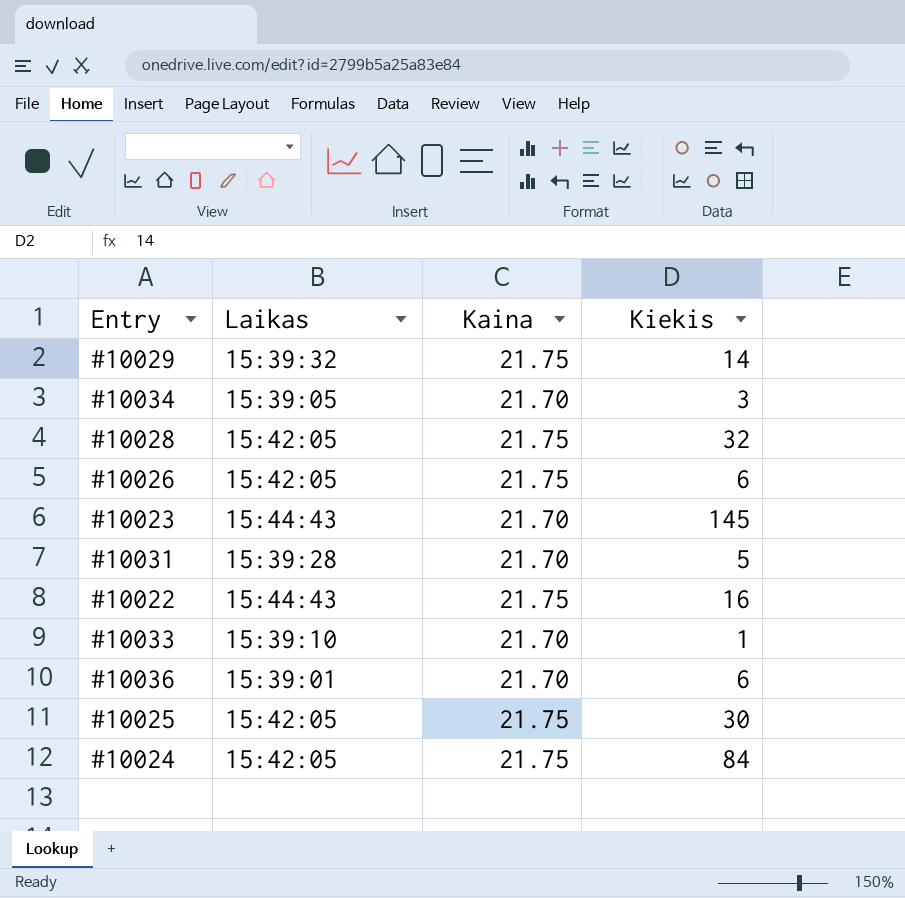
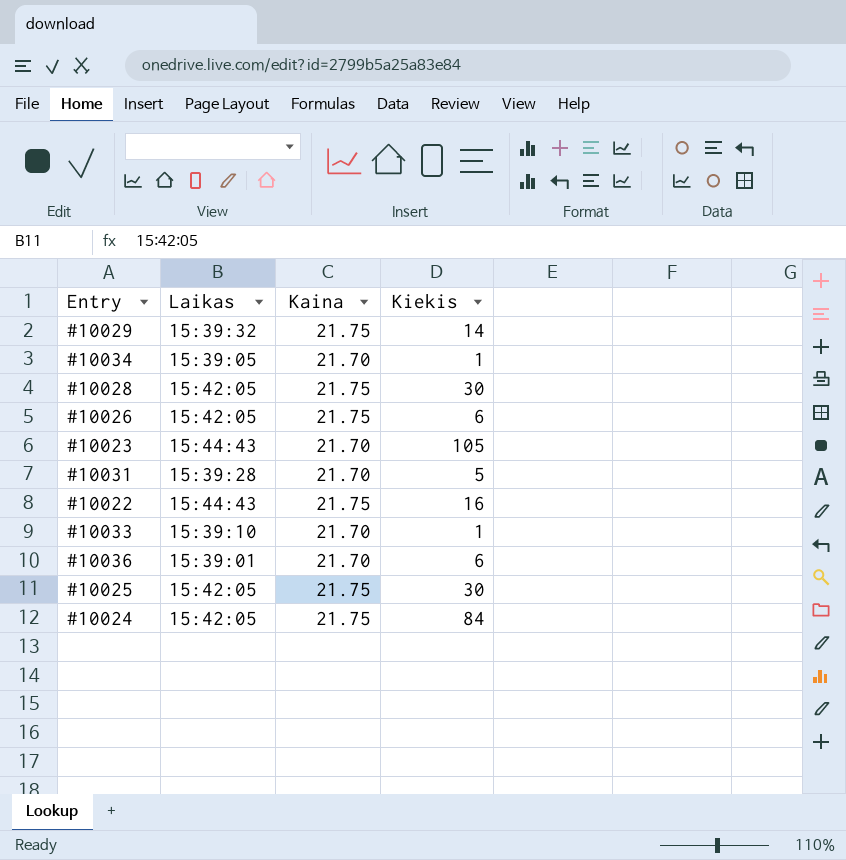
#10034 | Kiekis: 3 -> 1
#10028 | Kiekis: 32 -> 30
#10023 | Kiekis: 145 -> 105

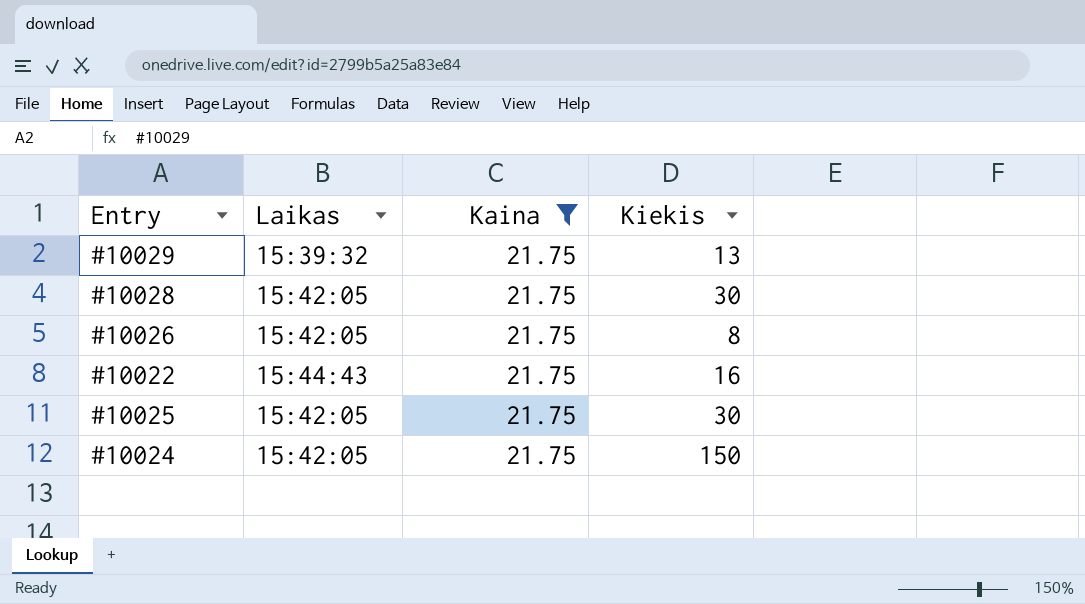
filter: none -> Kaina = 21.75
#10029 | Kiekis: 14 -> 13
#10026 | Kiekis: 6 -> 8
#10024 | Kiekis: 84 -> 150

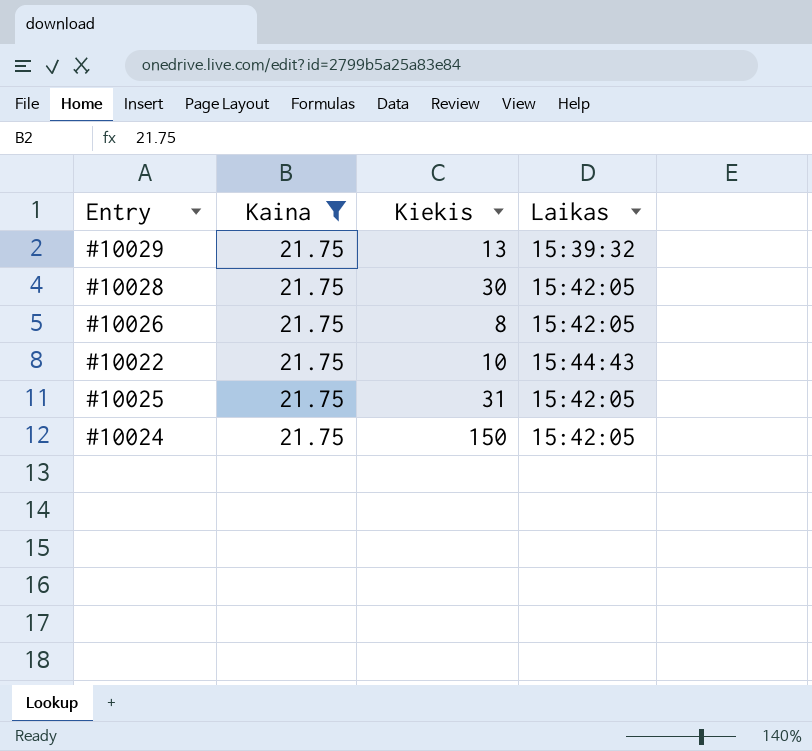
column Laikas | position: 2 -> 4
#10022 | Kiekis: 16 -> 10
#10025 | Kiekis: 30 -> 31

